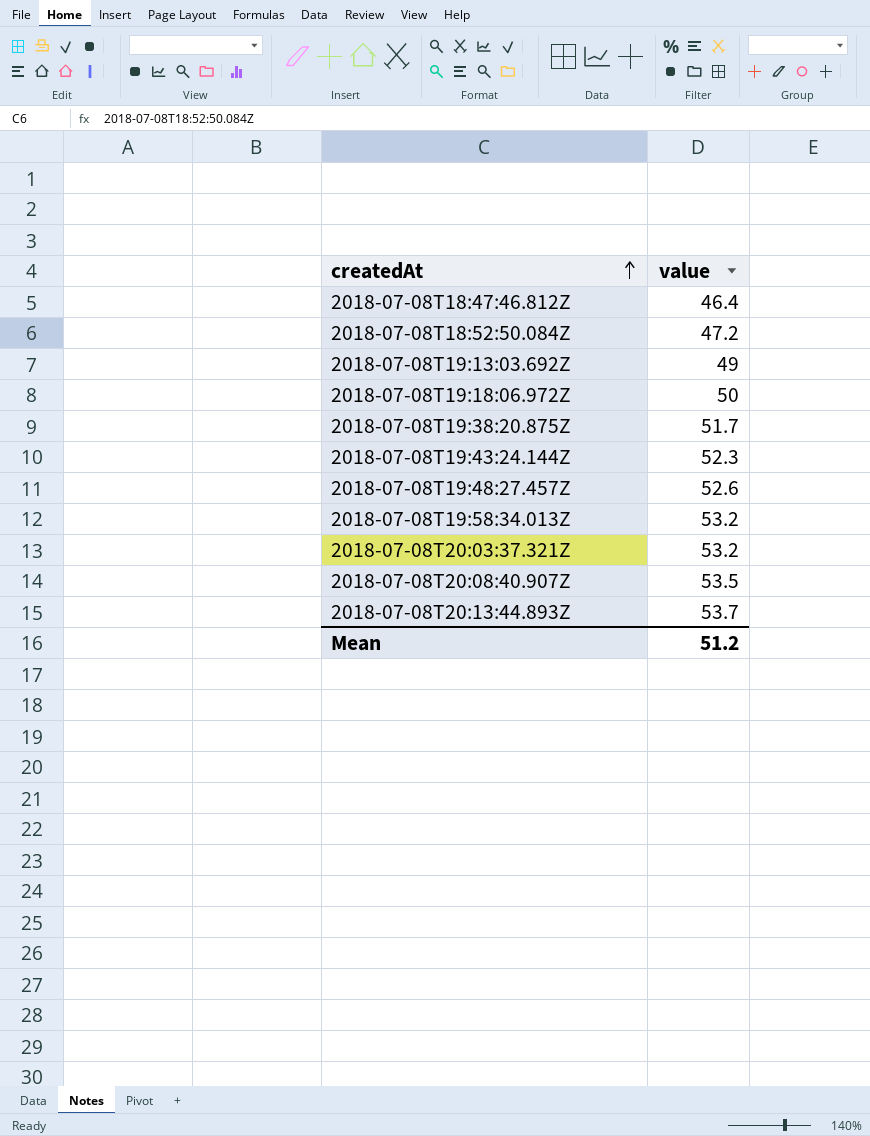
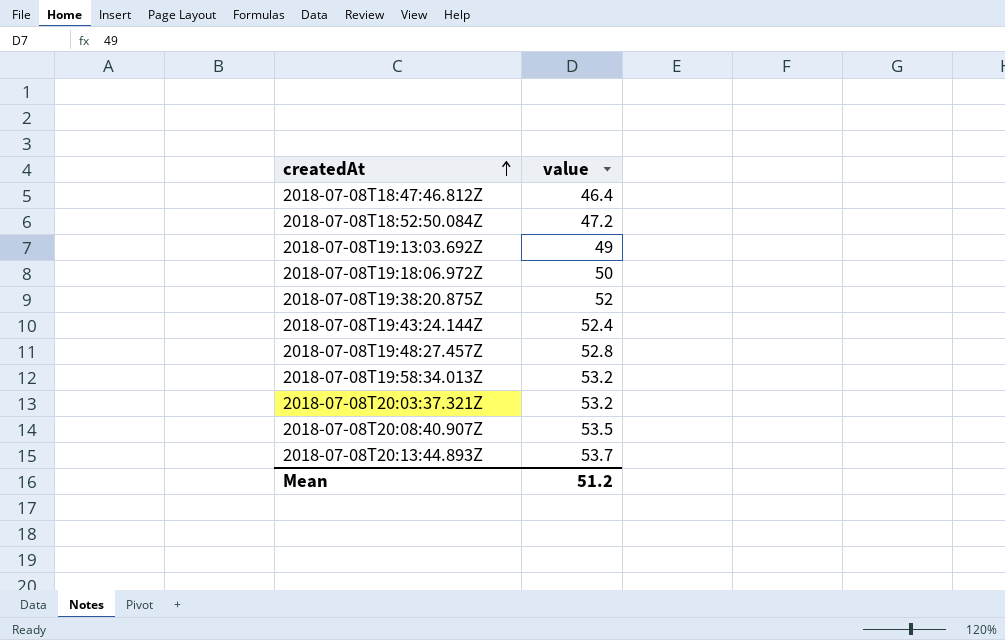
2018-07-08T19:38:20.875Z | value: 51.7 -> 52
2018-07-08T19:43:24.144Z | value: 52.3 -> 52.4
2018-07-08T19:48:27.457Z | value: 52.6 -> 52.8

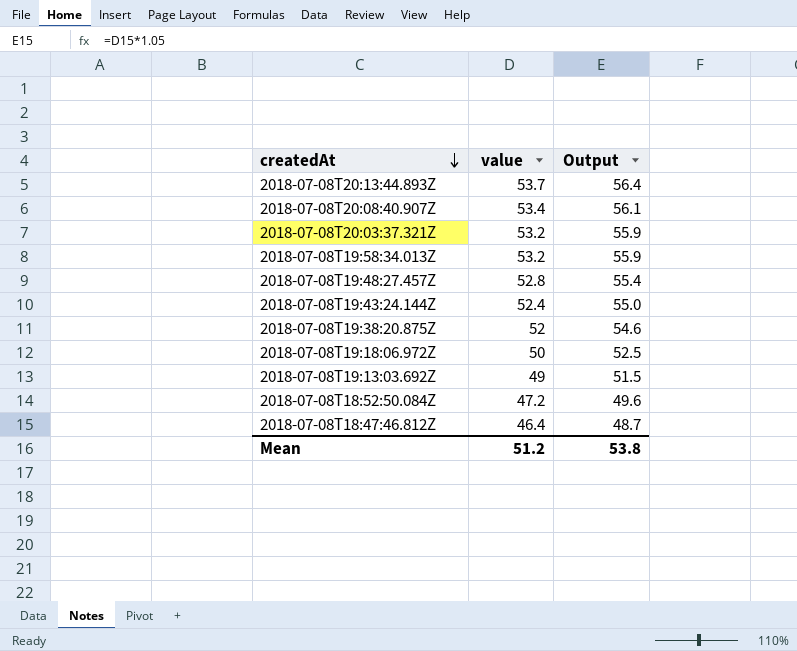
row order: createdAt ascending -> createdAt descending
column Output | formula: none -> [value] * 1.05
2018-07-08T20:08:40.907Z | value: 53.5 -> 53.4

